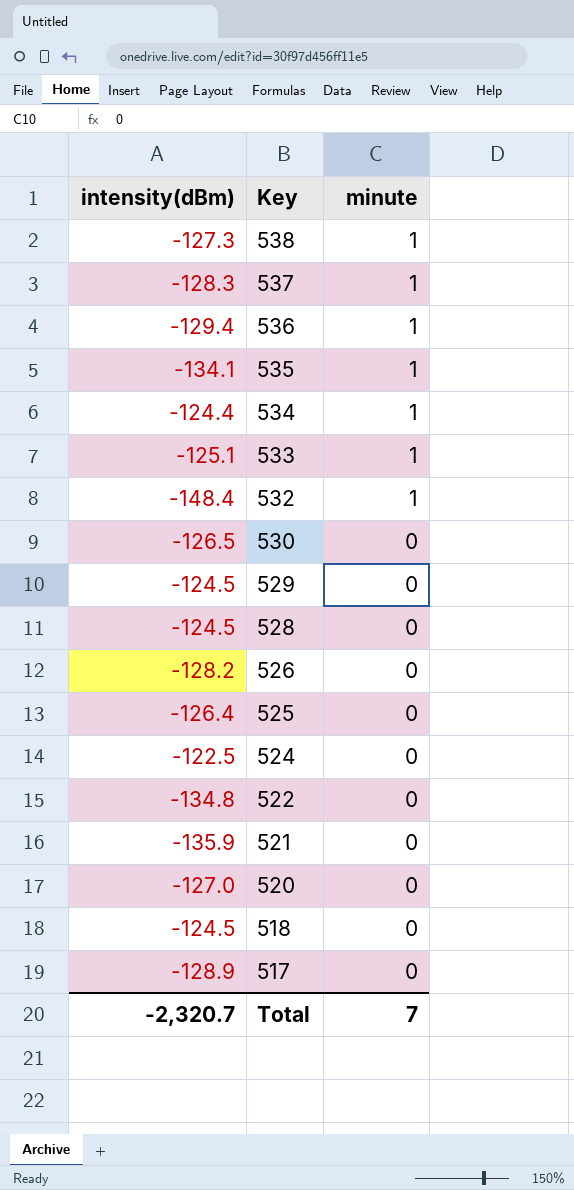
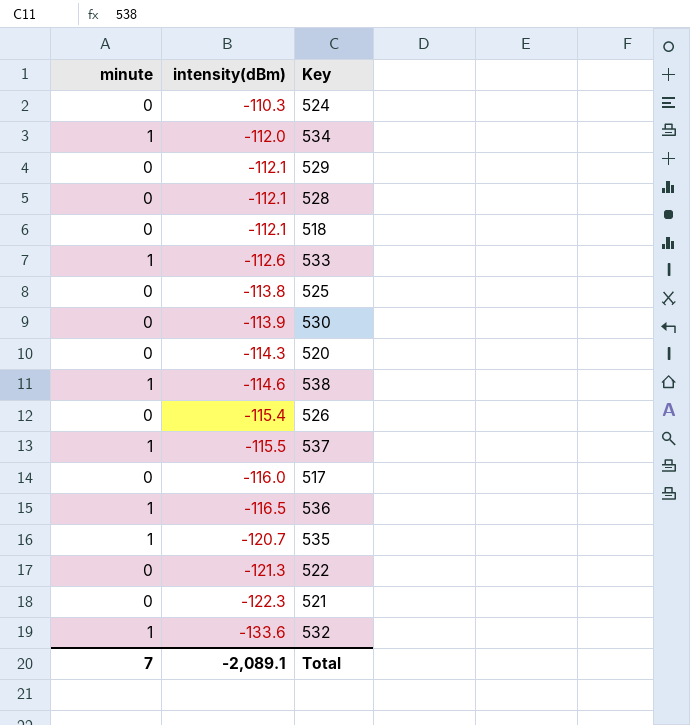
row order: Key descending -> intensity(dBm) descending
column minute | position: 3 -> 1
524 | intensity(dBm): -122.5 -> -110.3
534 | intensity(dBm): -124.4 -> -112.0
529 | intensity(dBm): -124.5 -> -112.1
528 | intensity(dBm): -124.5 -> -112.1
518 | intensity(dBm): -124.5 -> -112.1
533 | intensity(dBm): -125.1 -> -112.6
525 | intensity(dBm): -126.4 -> -113.8
530 | intensity(dBm): -126.5 -> -113.9
520 | intensity(dBm): -127.0 -> -114.3
538 | intensity(dBm): -127.3 -> -114.6
526 | intensity(dBm): -128.2 -> -115.4
537 | intensity(dBm): -128.3 -> -115.5
517 | intensity(dBm): -128.9 -> -116.0
536 | intensity(dBm): -129.4 -> -116.5
535 | intensity(dBm): -134.1 -> -120.7
522 | intensity(dBm): -134.8 -> -121.3
521 | intensity(dBm): -135.9 -> -122.3
532 | intensity(dBm): -148.4 -> -133.6
Total | intensity(dBm): -2,320.7 -> -2,089.1

